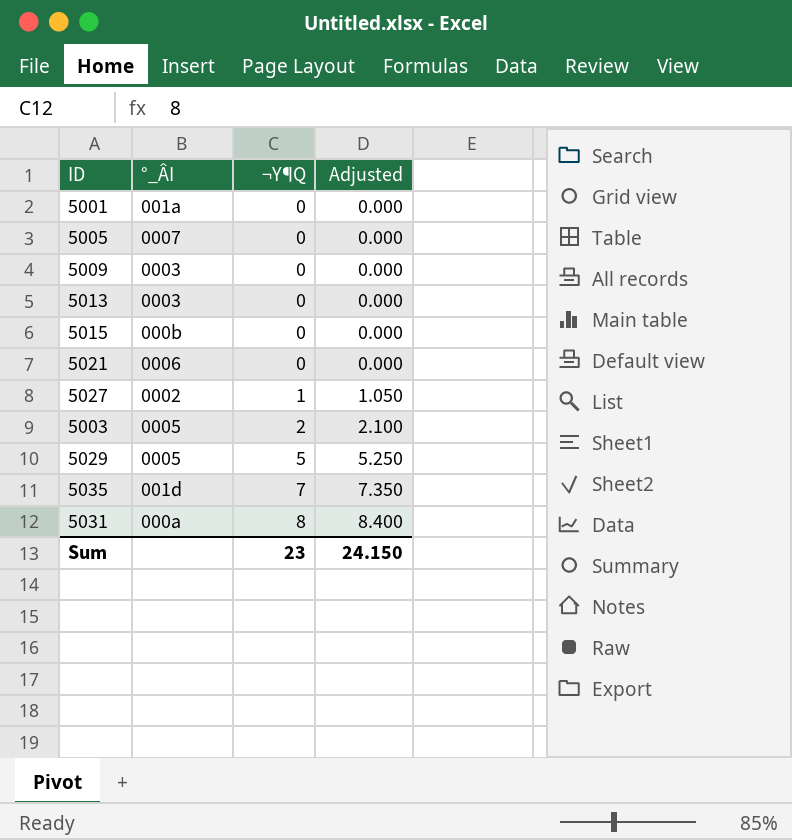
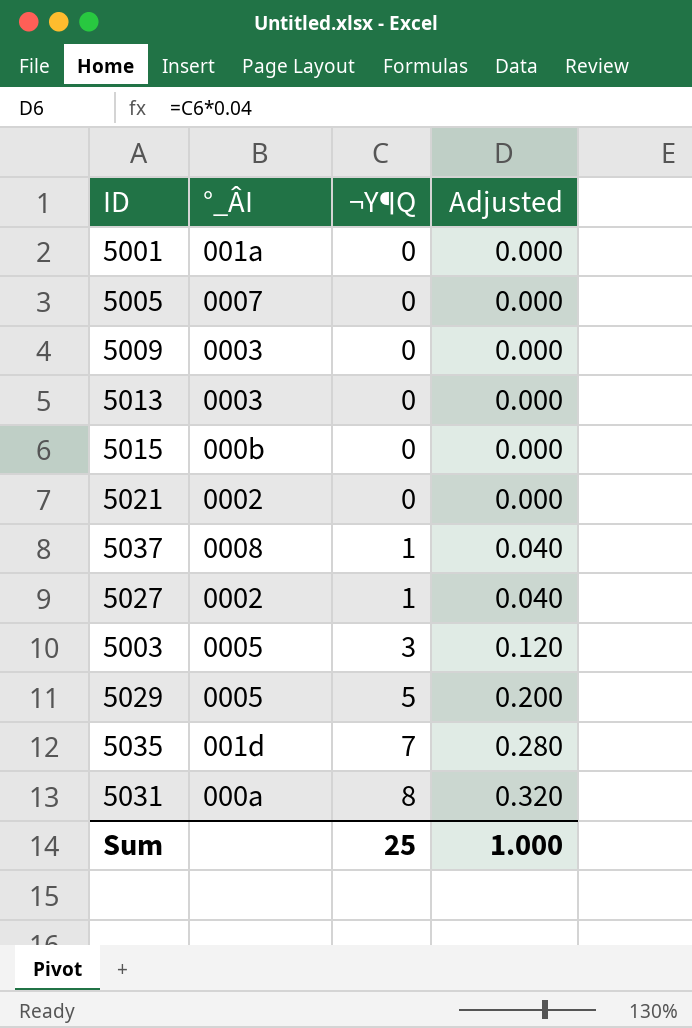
column Adjusted | formula: [¬Y¶Q] * 1.05 -> [¬Y¶Q] * 0.04
5021 | °_ÂI: 0006 -> 0002
row 5037: none -> 0008 | 1 | 0.040
5003 | ¬Y¶Q: 2 -> 3
Sum | ¬Y¶Q: 23 -> 25
Sum | Adjusted: 24.150 -> 1.000

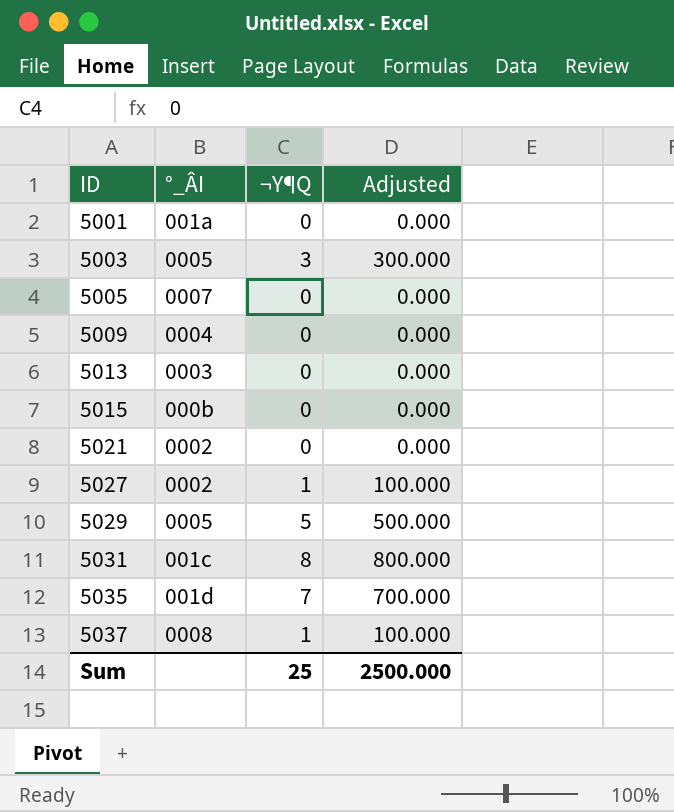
row order: ¬Y¶Q ascending -> ID ascending
column Adjusted | formula: [¬Y¶Q] * 0.04 -> [¬Y¶Q] * 100
5009 | °_ÂI: 0003 -> 0004
5031 | °_ÂI: 000a -> 001c
Sum | Adjusted: 1.000 -> 2500.000

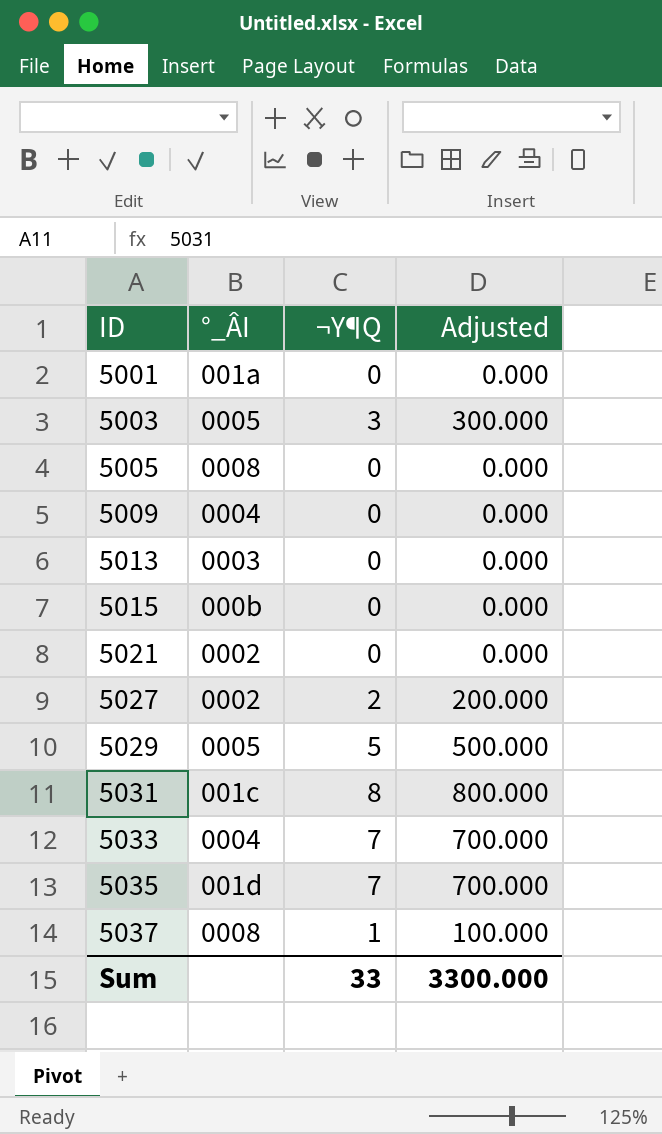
5005 | °_ÂI: 0007 -> 0008
5027 | ¬Y¶Q: 1 -> 2
5027 | Adjusted: 100.000 -> 200.000
row 5033: none -> 0004 | 7 | 700.000
Sum | ¬Y¶Q: 25 -> 33
Sum | Adjusted: 2500.000 -> 3300.000

